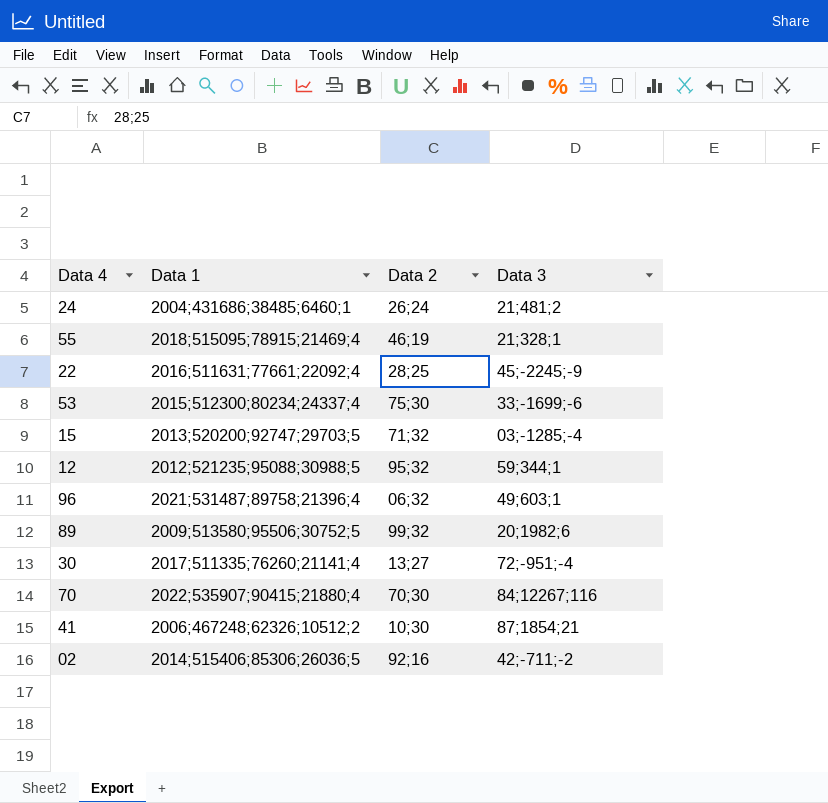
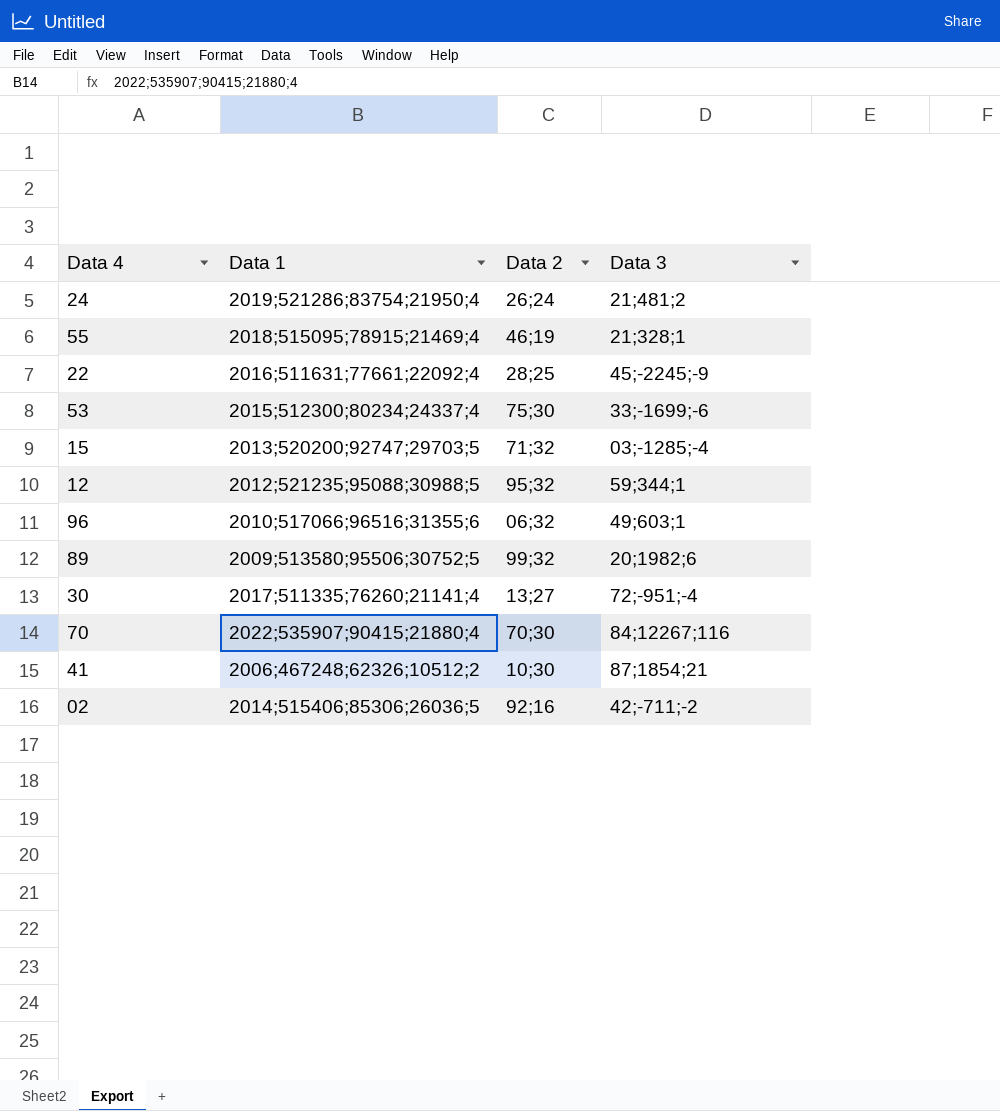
24 | Data 1: 2004;431686;38485;6460;1 -> 2019;521286;83754;21950;4
96 | Data 1: 2021;531487;89758;21396;4 -> 2010;517066;96516;31355;6

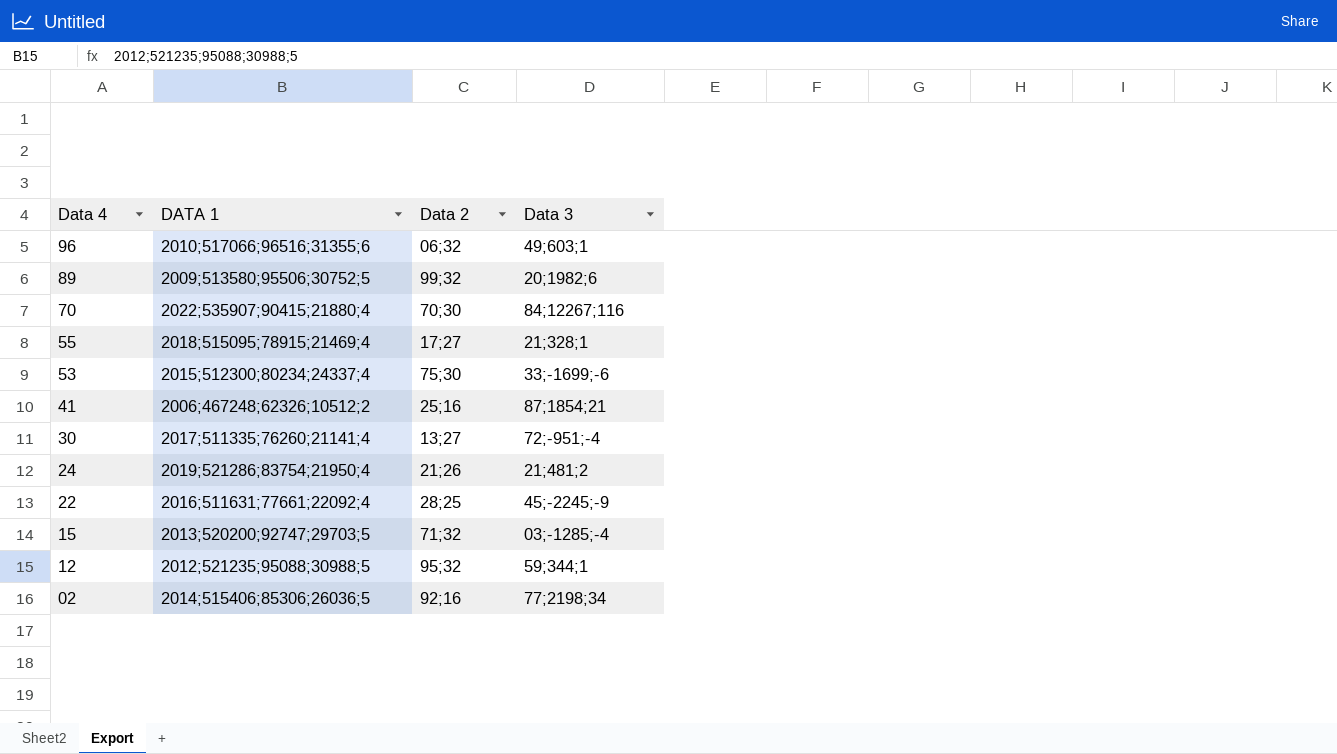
row order: none -> Data 4 descending
column name: Data 1 -> DATA 1
55 | Data 2: 46;19 -> 17;27
41 | Data 2: 10;30 -> 25;16
24 | Data 2: 26;24 -> 21;26
02 | Data 3: 42;-711;-2 -> 77;2198;34

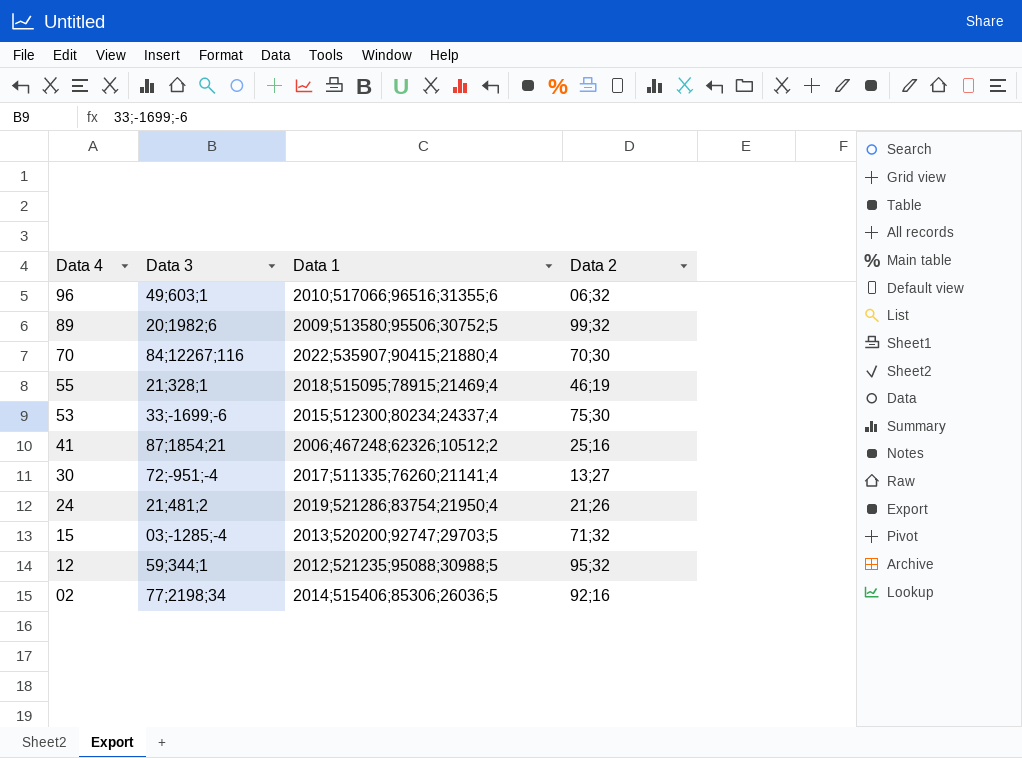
column Data 3 | position: 4 -> 2
column name: DATA 1 -> Data 1
row 22: 2016;511631;77661;22092;4 | 28;25 | 45;-2245;-9 -> none
55 | Data 2: 17;27 -> 46;19

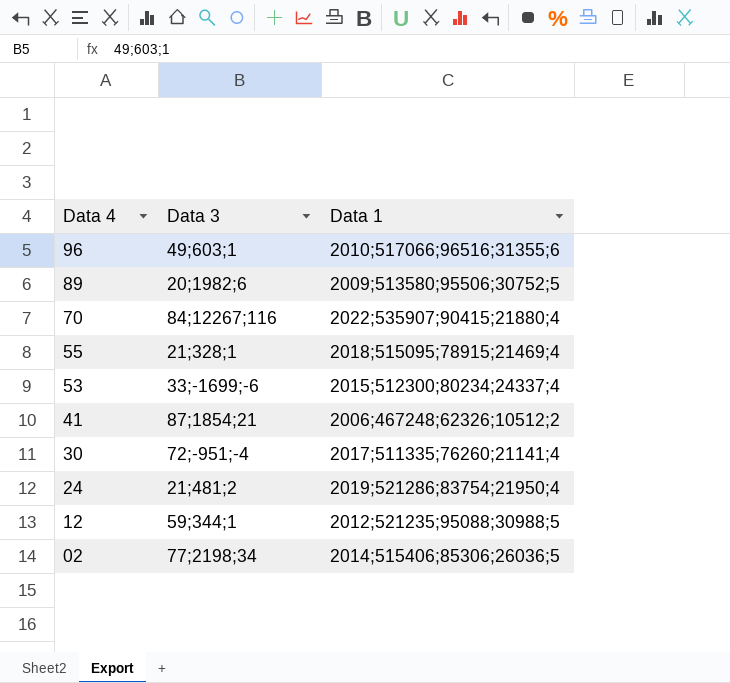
column Data 2 | position: 4 -> none
row 15: 03;-1285;-4 | 2013;520200;92747;29703;5 | 71;32 -> none

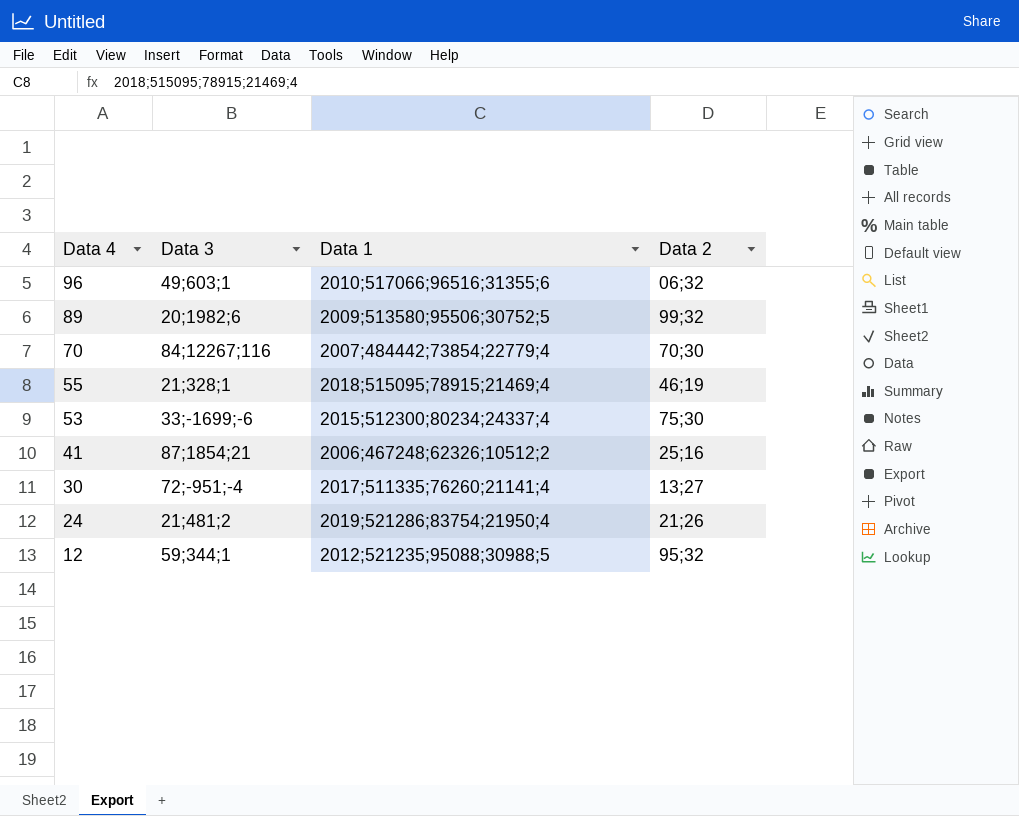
column Data 2 | position: none -> 4
row 02: 77;2198;34 | 2014;515406;85306;26036;5 -> none
70 | Data 1: 2022;535907;90415;21880;4 -> 2007;484442;73854;22779;4

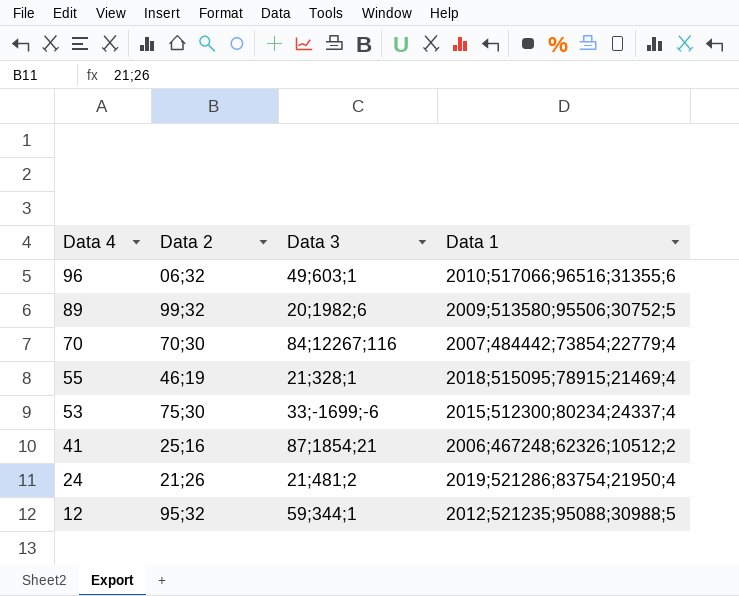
column Data 2 | position: 4 -> 2
row 30: 72;-951;-4 | 2017;511335;76260;21141;4 | 13;27 -> none

